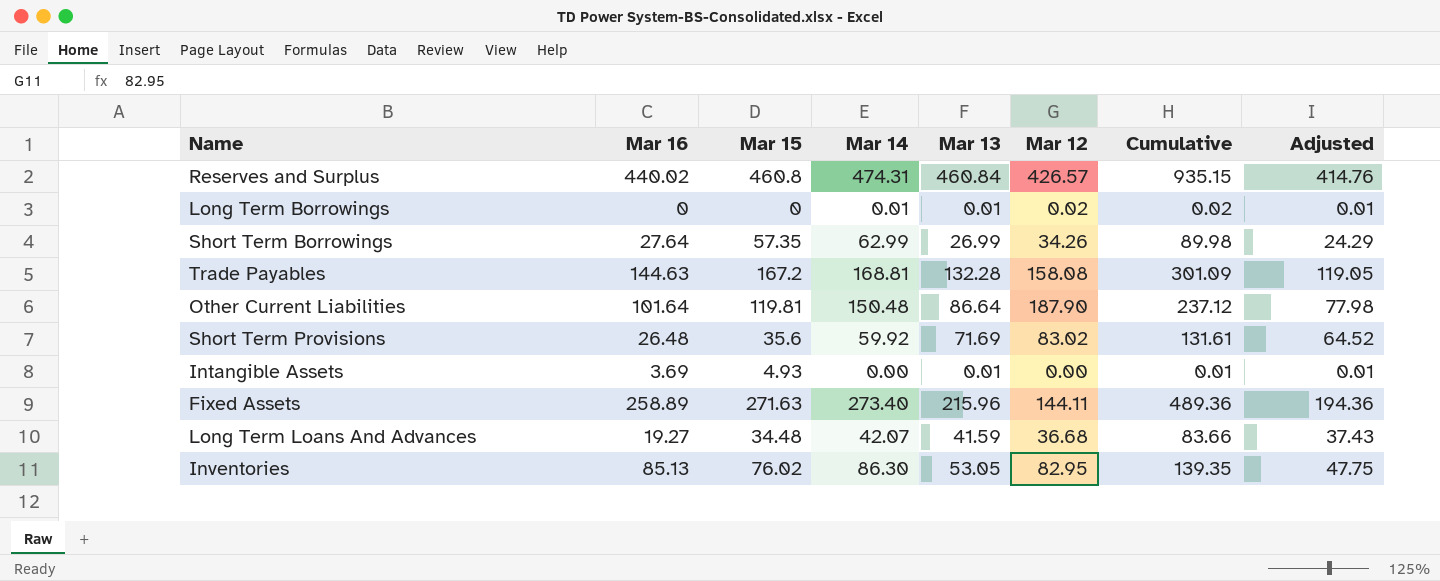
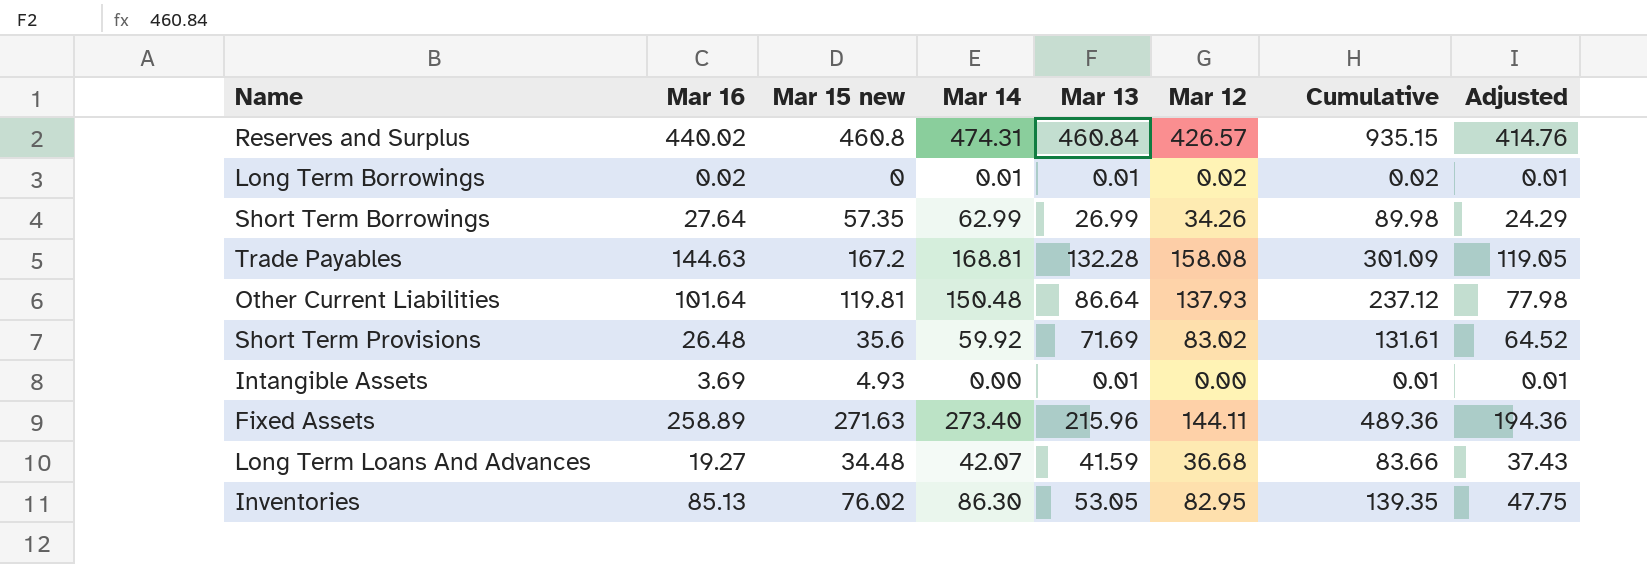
column name: Mar 15 -> Mar 15 new
Long Term Borrowings | Mar 16: 0 -> 0.02
Other Current Liabilities | Mar 12: 187.90 -> 137.93

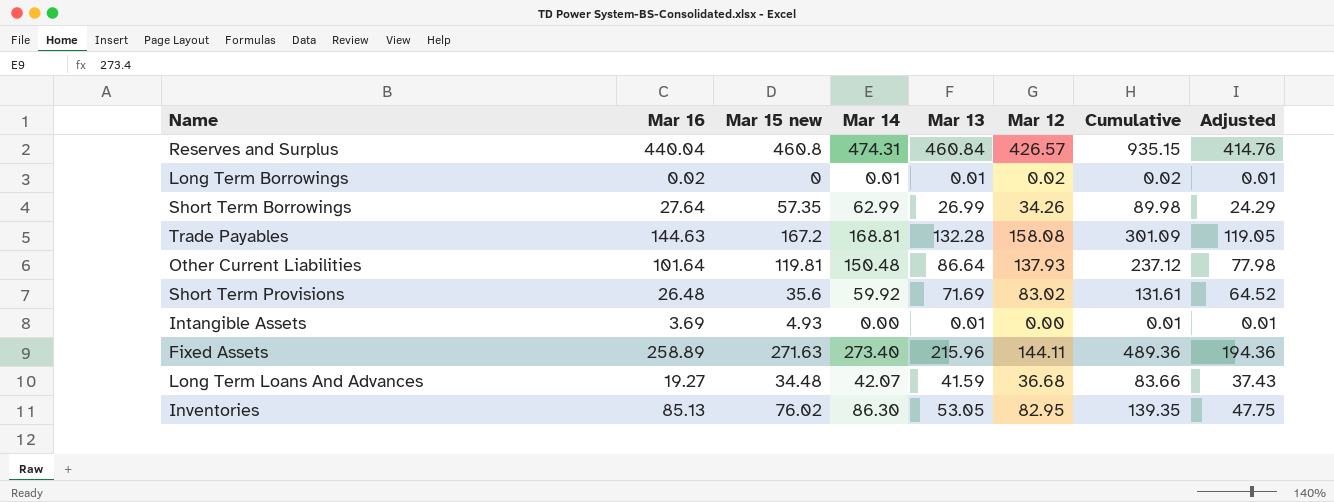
Reserves and Surplus | Mar 16: 440.02 -> 440.04

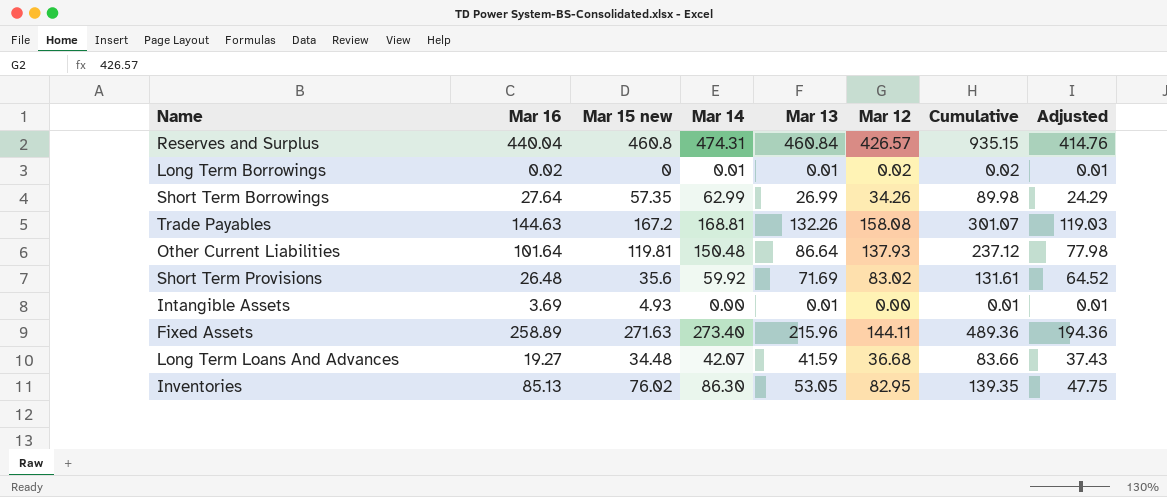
Trade Payables | Mar 13: 132.28 -> 132.26
Trade Payables | Cumulative: 301.09 -> 301.07
Trade Payables | Adjusted: 119.05 -> 119.03

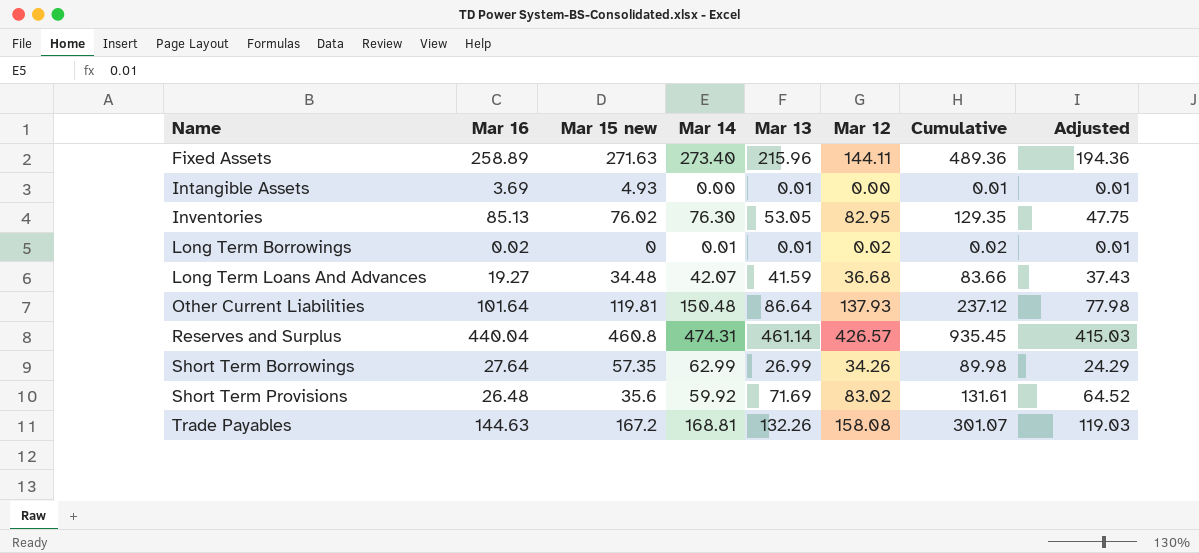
row order: none -> Name ascending
Inventories | Mar 14: 86.30 -> 76.30
Inventories | Cumulative: 139.35 -> 129.35
Reserves and Surplus | Mar 13: 460.84 -> 461.14
Reserves and Surplus | Cumulative: 935.15 -> 935.45
Reserves and Surplus | Adjusted: 414.76 -> 415.03

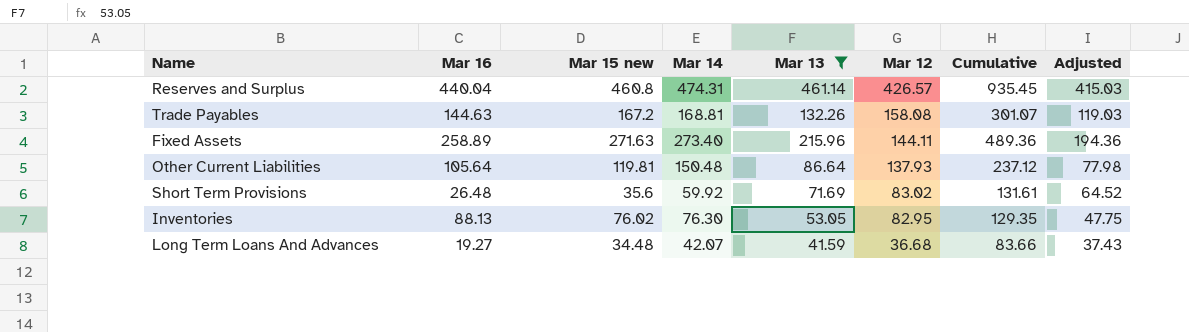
filter: none -> Mar 13 >= 41.59
row order: Name ascending -> Mar 12 descending
Other Current Liabilities | Mar 16: 101.64 -> 105.64
Inventories | Mar 16: 85.13 -> 88.13

